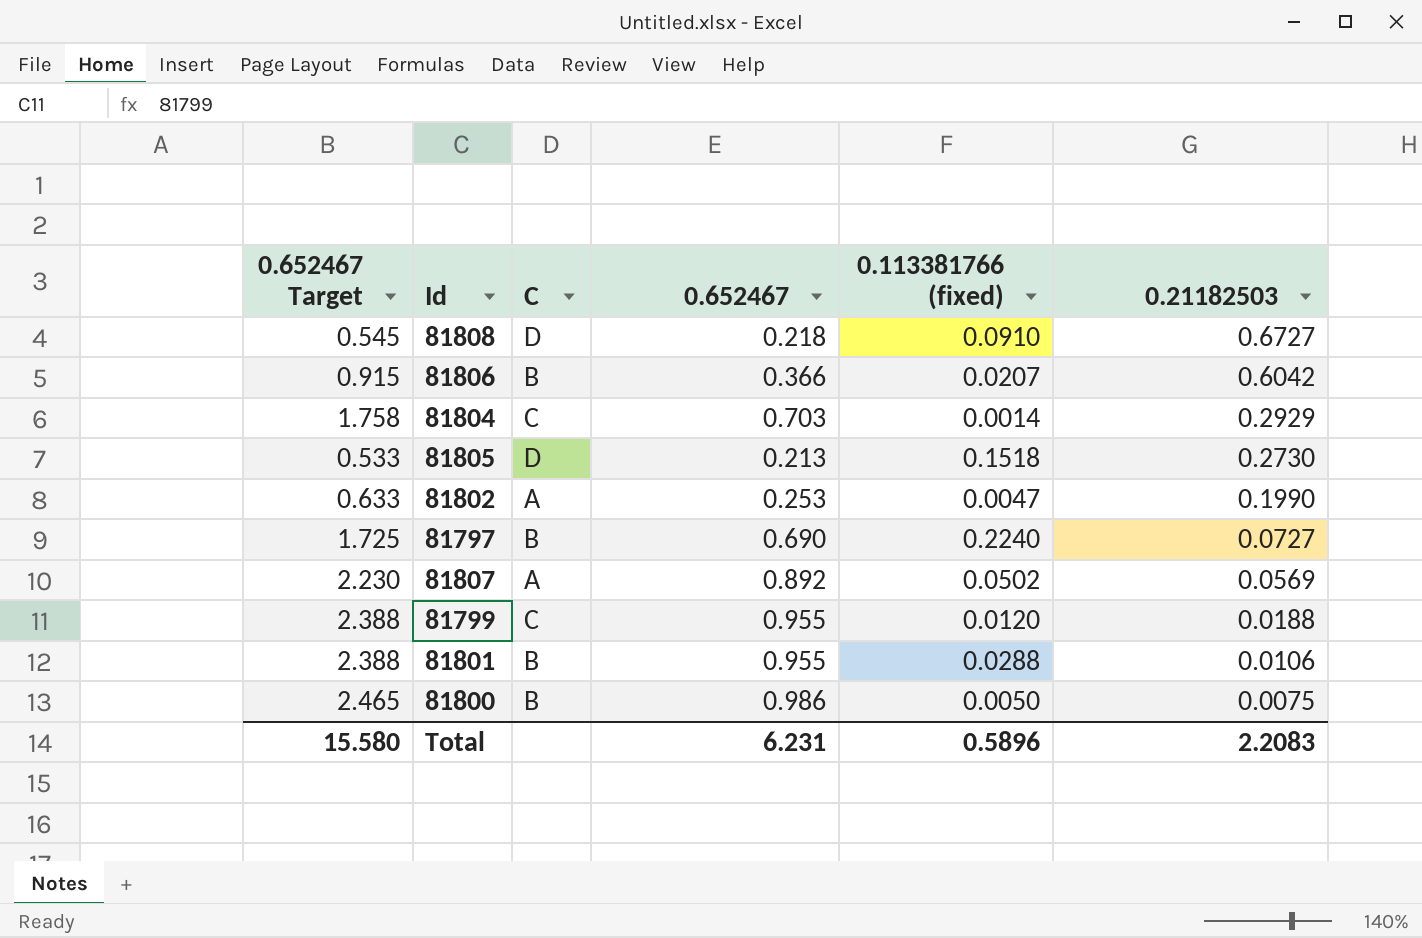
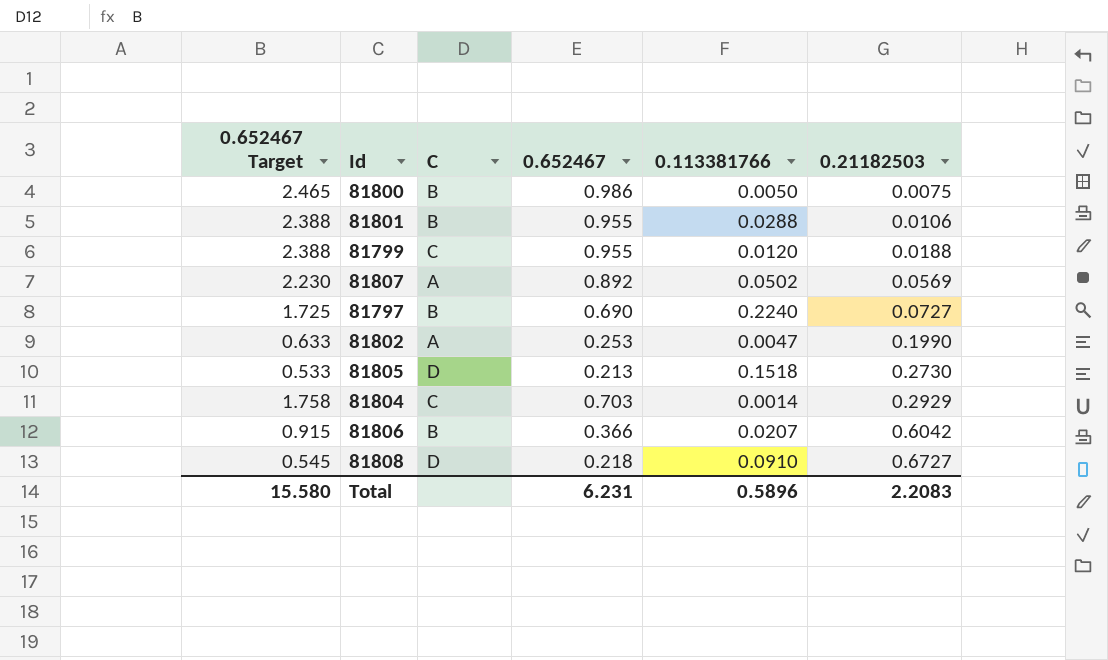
row order: 0.21182503 descending -> 0.21182503 ascending
column name: 0.113381766 (fixed) -> 0.113381766

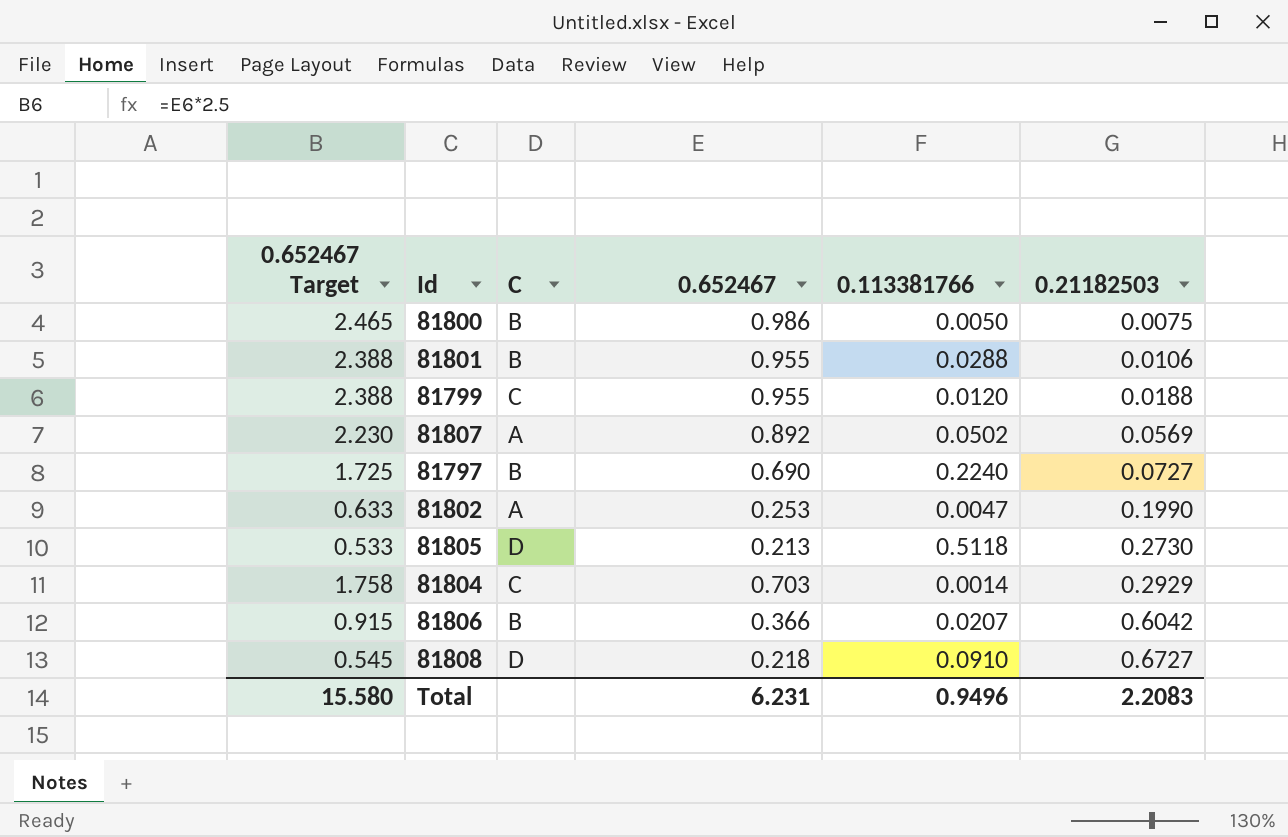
81805 | 0.113381766: 0.1518 -> 0.5118
Total | 0.113381766: 0.5896 -> 0.9496

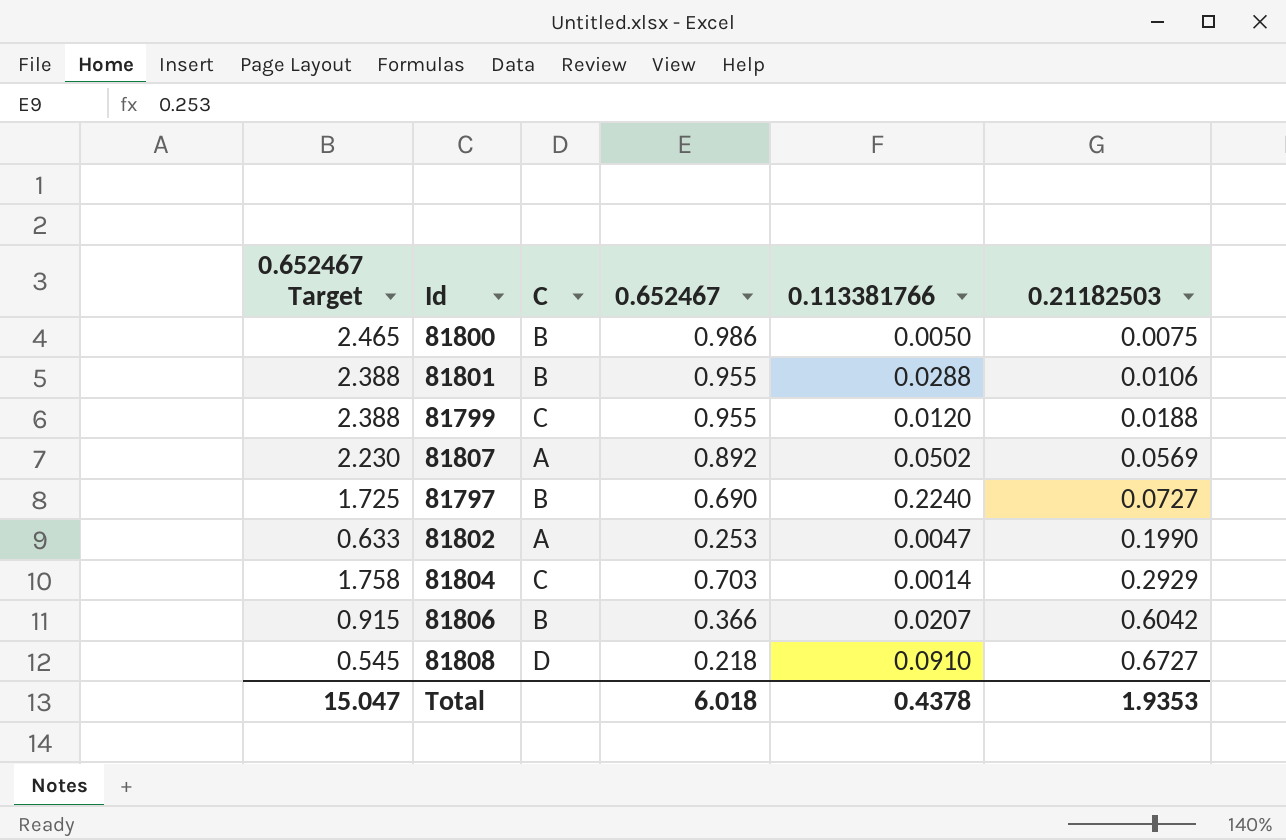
row 81805: 0.533 | D | 0.213 | 0.5118 | 0.2730 -> none
Total | 0.652467 Target: 15.580 -> 15.047
Total | 0.652467: 6.231 -> 6.018
Total | 0.113381766: 0.9496 -> 0.4378
Total | 0.21182503: 2.2083 -> 1.9353

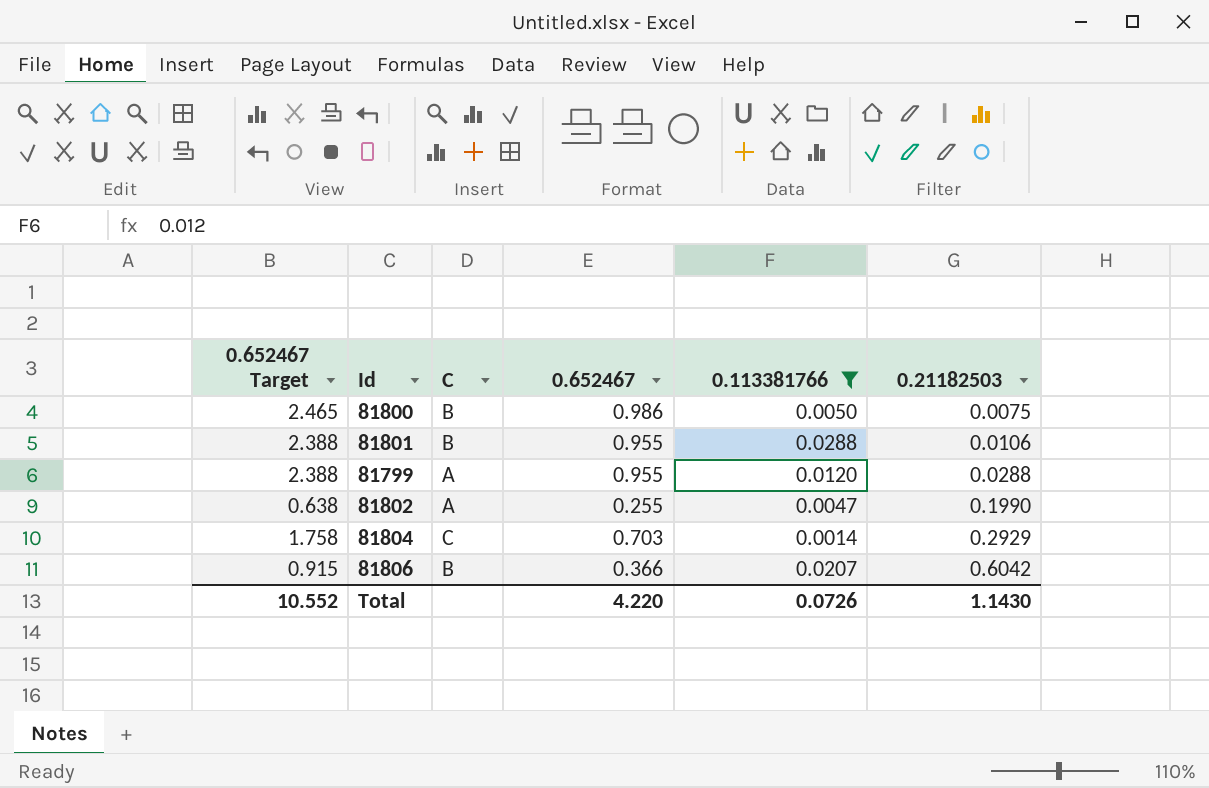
filter: none -> 0.113381766 <= 0.0288
81799 | C: C -> A
81799 | 0.21182503: 0.0188 -> 0.0288
81802 | 0.652467 Target: 0.633 -> 0.638
81802 | 0.652467: 0.253 -> 0.255
Total | 0.652467 Target: 15.047 -> 10.552
Total | 0.652467: 6.018 -> 4.220
Total | 0.113381766: 0.4378 -> 0.0726
Total | 0.21182503: 1.9353 -> 1.1430

